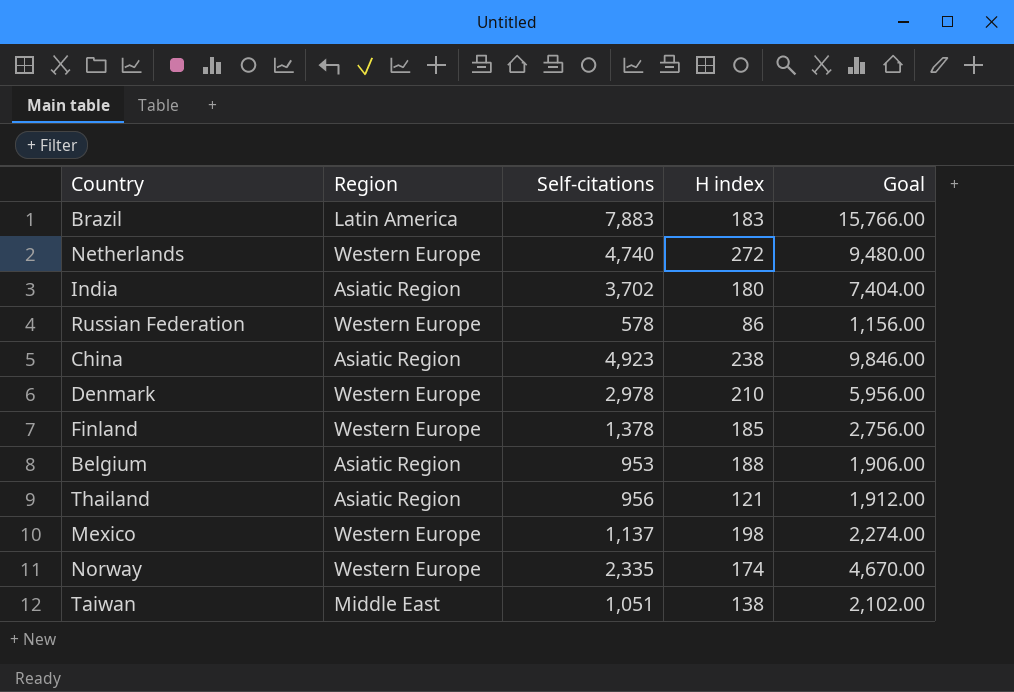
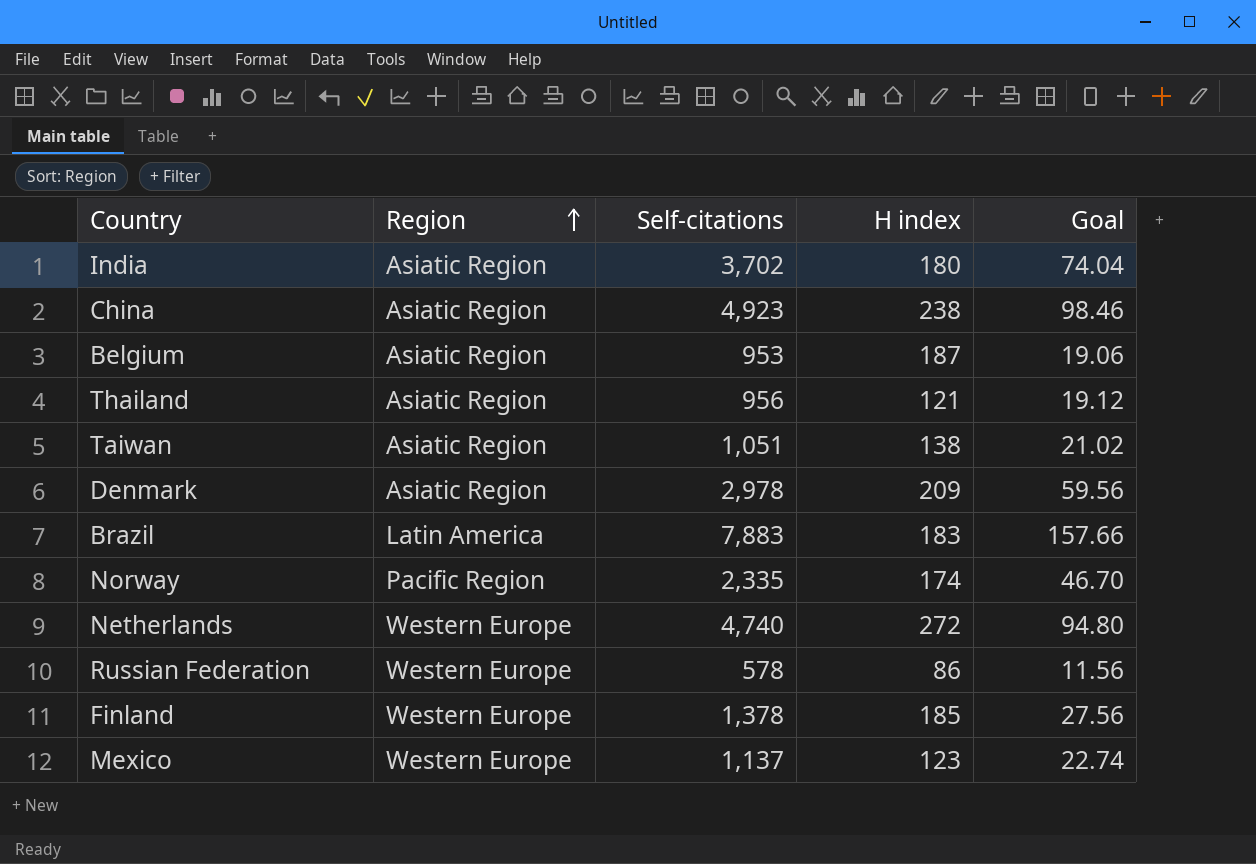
row order: none -> Region ascending
column Goal | formula: [Self-citations] * 2 -> [Self-citations] * 0.02
Belgium | H index: 188 -> 187
Taiwan | Region: Middle East -> Asiatic Region
Denmark | Region: Western Europe -> Asiatic Region
Denmark | H index: 210 -> 209
Norway | Region: Western Europe -> Pacific Region
Mexico | H index: 198 -> 123

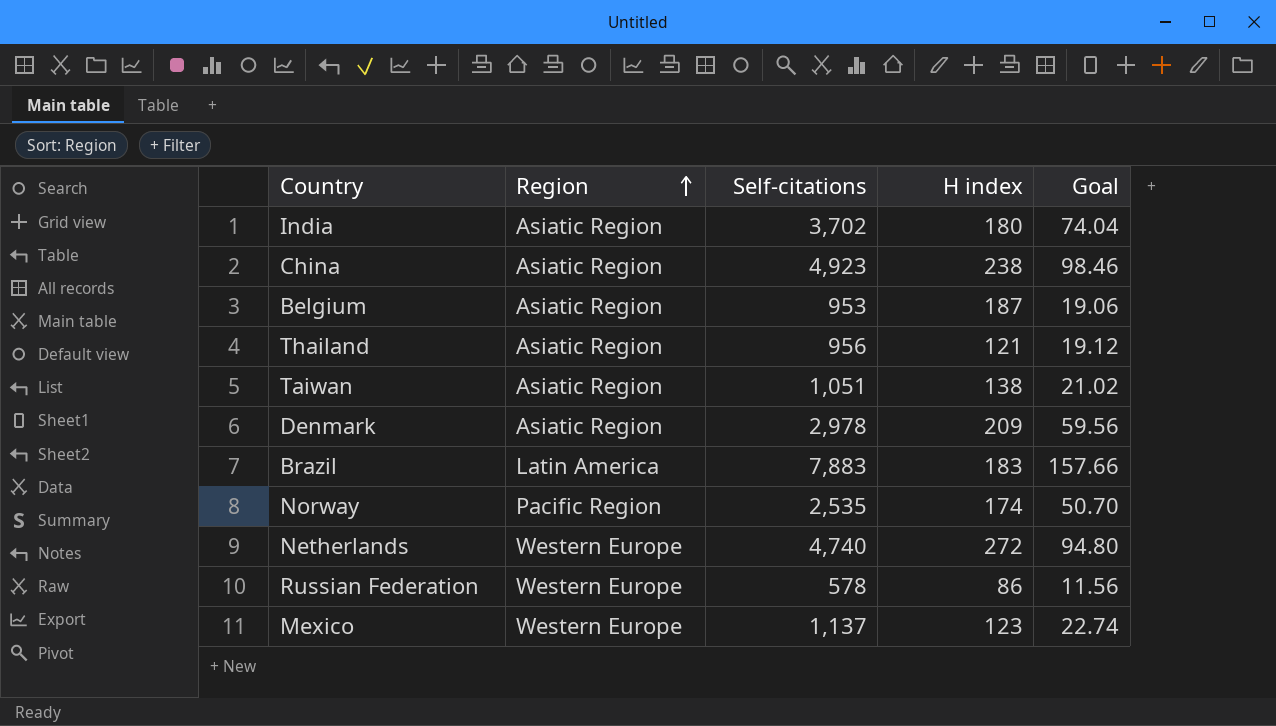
row Finland: Western Europe | 1,378 | 185 | 27.56 -> none
Norway | Self-citations: 2,335 -> 2,535
Norway | Goal: 46.70 -> 50.70

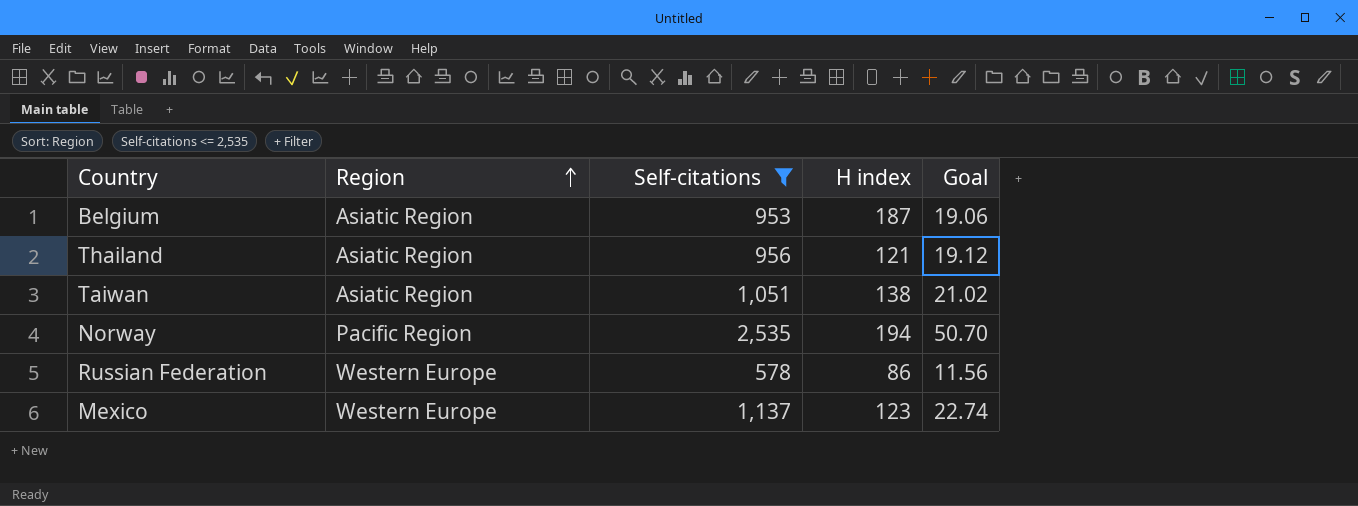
filter: none -> Self-citations <= 2,535
Norway | H index: 174 -> 194

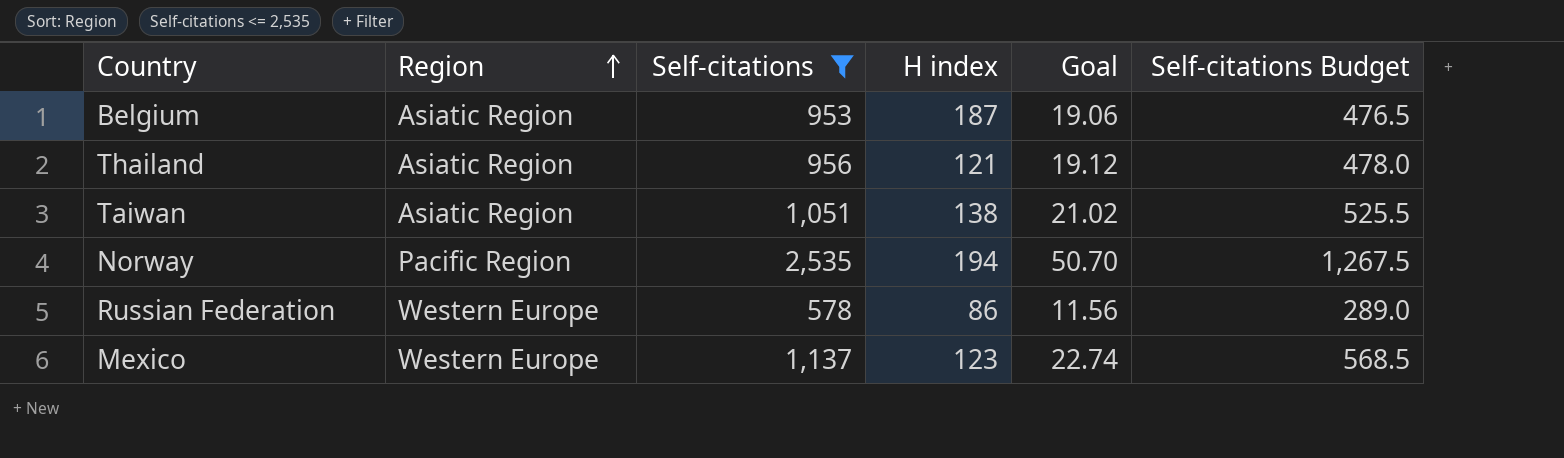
column Self-citations Budget | formula: none -> [Self-citations] * 0.5

